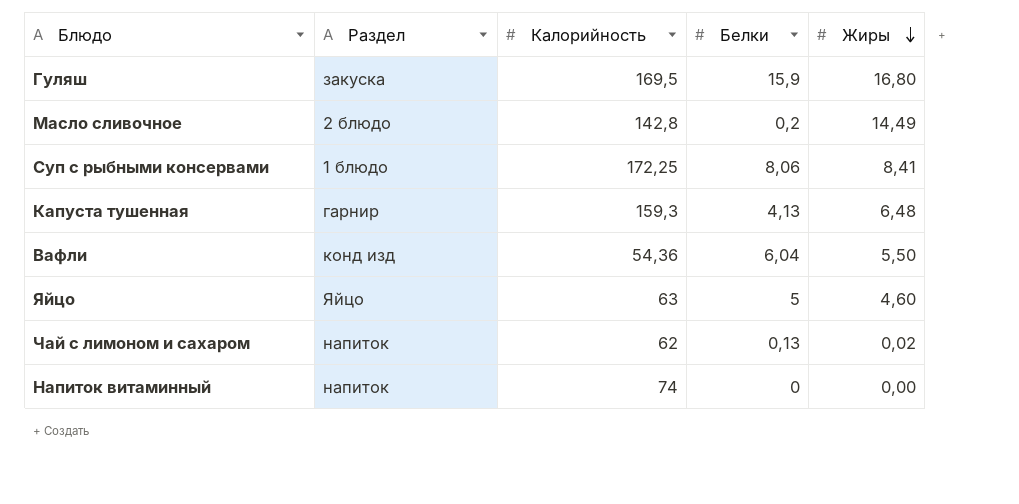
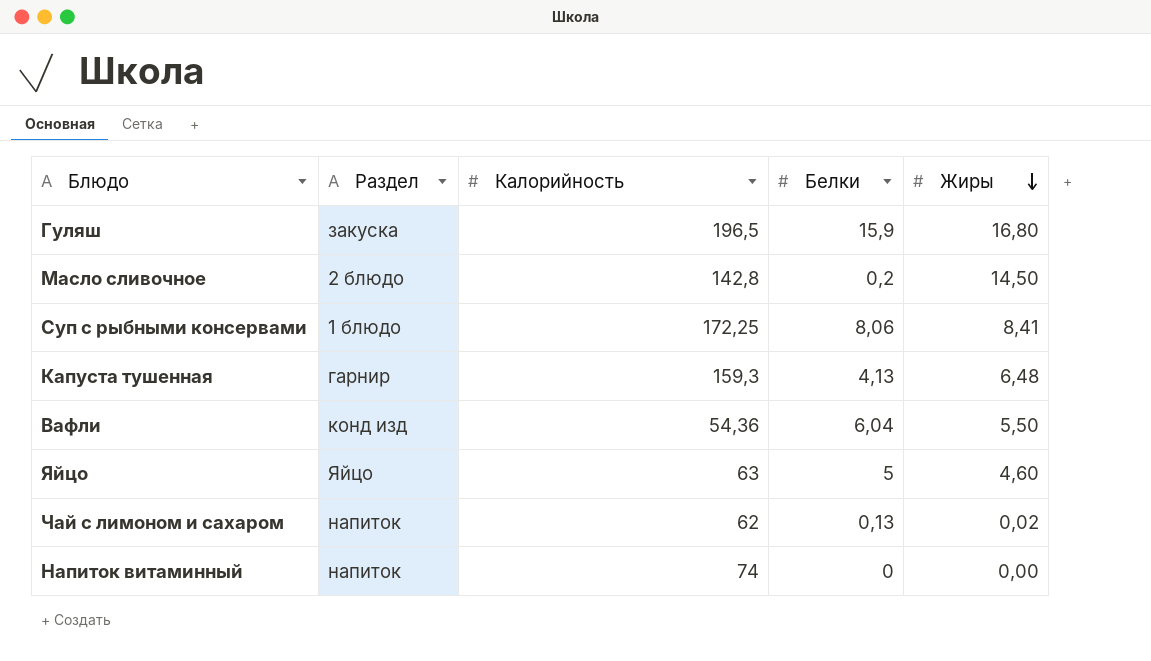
Гуляш | Калорийность: 169,5 -> 196,5
Масло сливочное | Жиры: 14,49 -> 14,50

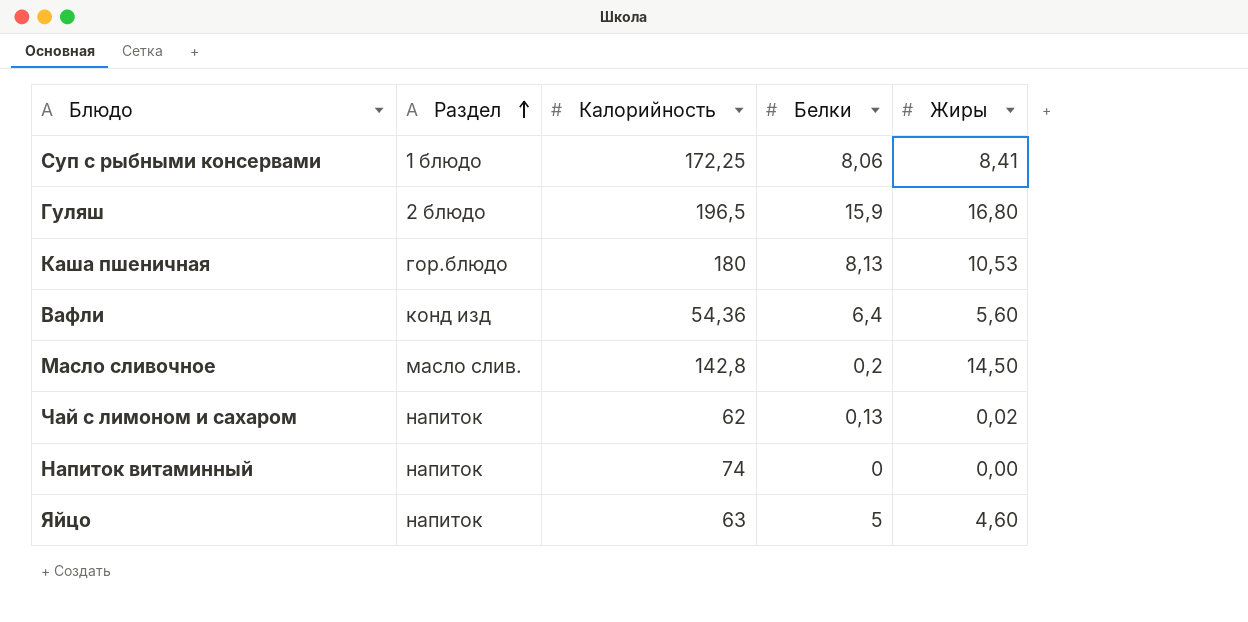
row order: Жиры descending -> Раздел ascending
row Капуста тушенная: гарнир | 159,3 | 4,13 | 6,48 -> none
Гуляш | Раздел: закуска -> 2 блюдо
row Каша пшеничная: none -> гор.блюдо | 180 | 8,13 | 10,53
Вафли | Белки: 6,04 -> 6,4
Вафли | Жиры: 5,50 -> 5,60
Масло сливочное | Раздел: 2 блюдо -> масло слив.
Яйцо | Раздел: Яйцо -> напиток

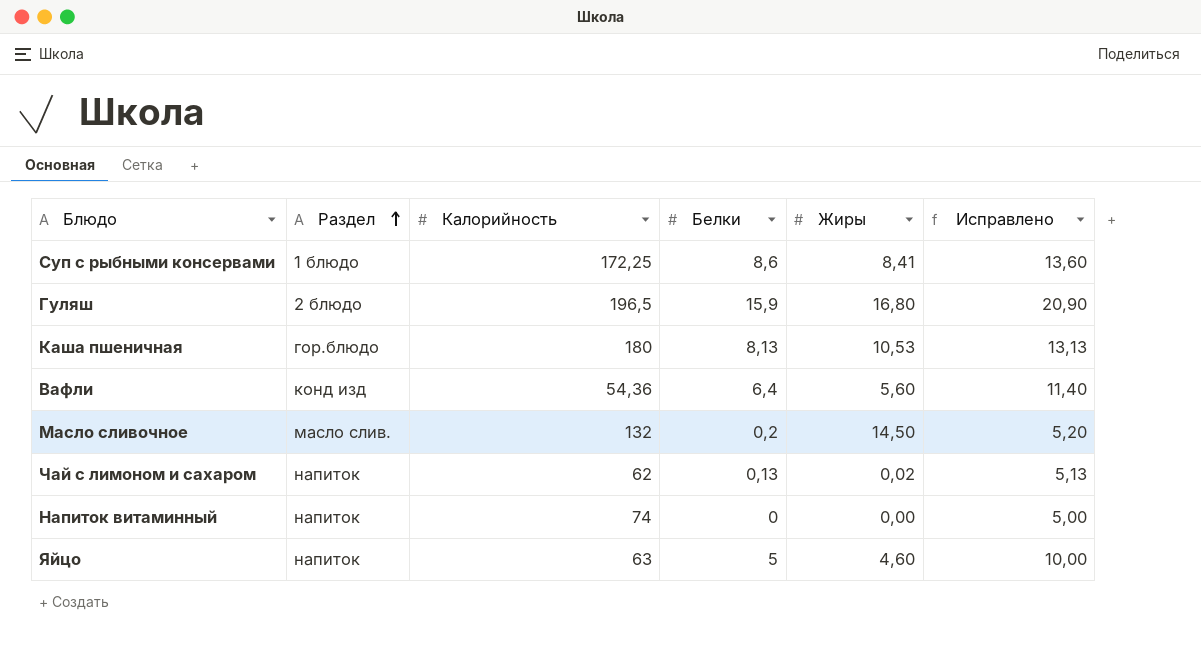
column Исправлено | formula: none -> [Белки] + 5
Суп с рыбными консервами | Белки: 8,06 -> 8,6
Масло сливочное | Калорийность: 142,8 -> 132

